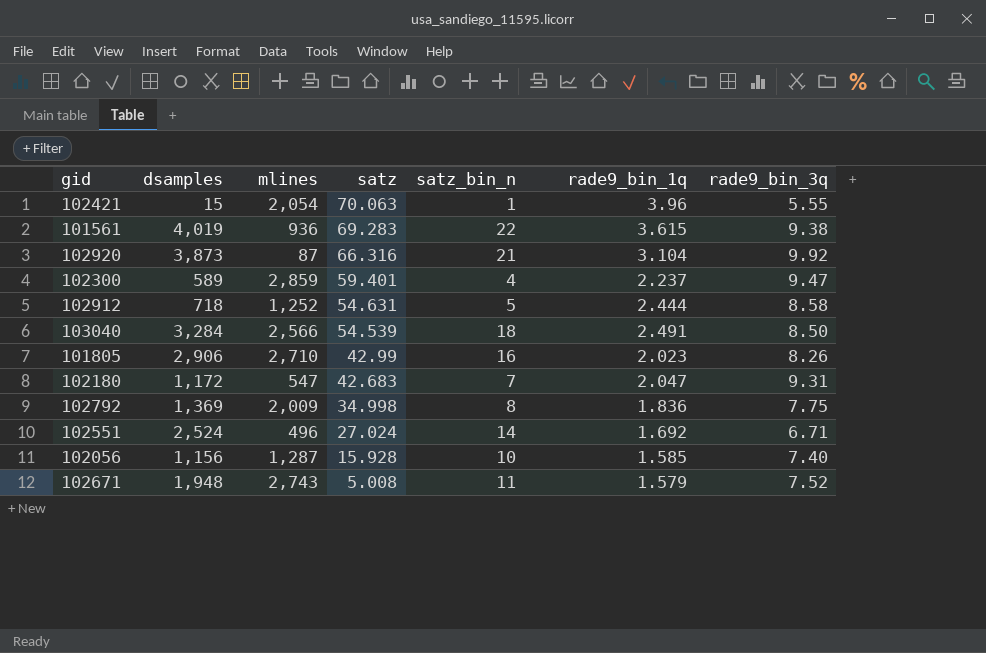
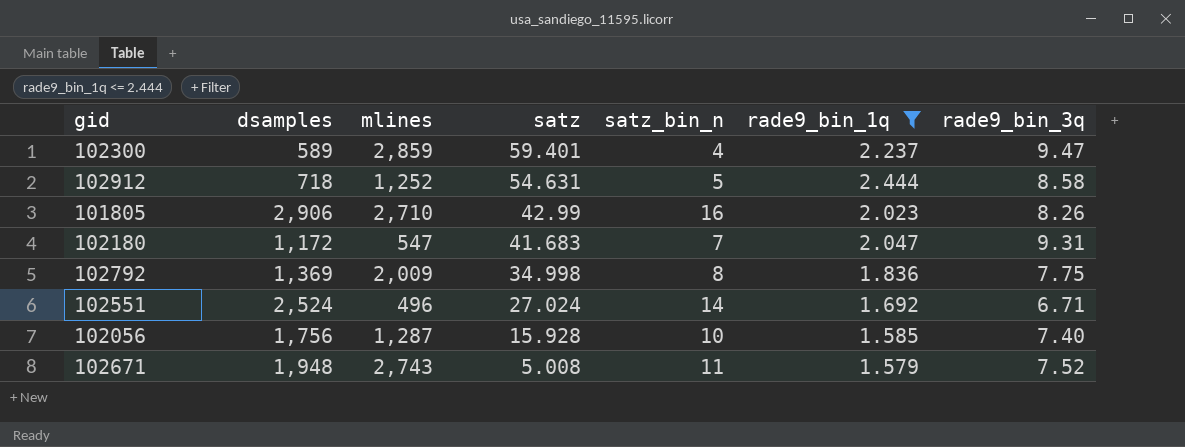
filter: none -> rade9_bin_1q <= 2.444
102180 | satz: 42.683 -> 41.683
102056 | dsamples: 1,156 -> 1,756

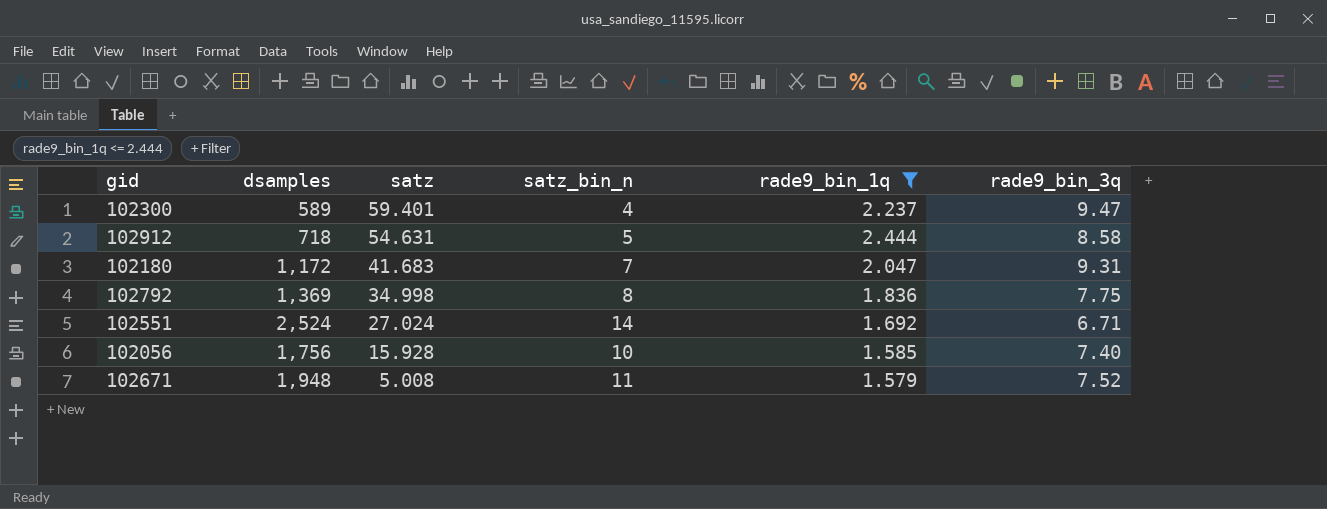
column mlines | position: 3 -> none
row 101805: 2,906 | 2,710 | 42.99 | 16 | 2.023 | 8.26 -> none

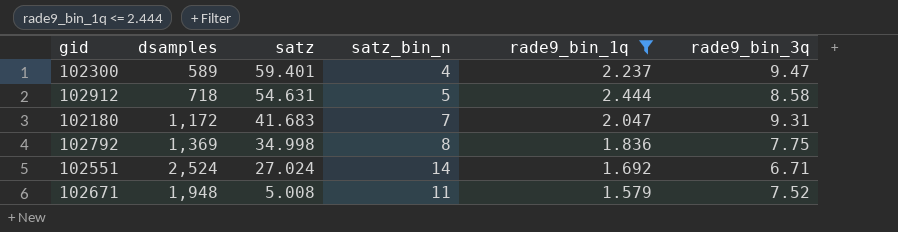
row 102056: 1,756 | 15.928 | 10 | 1.585 | 7.40 -> none

